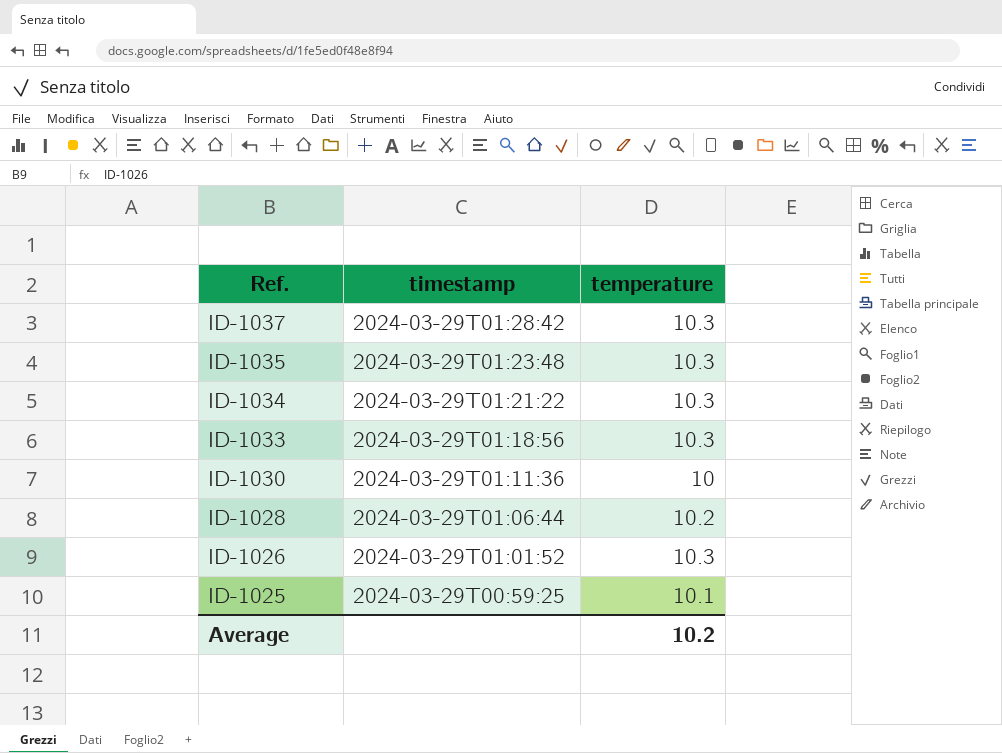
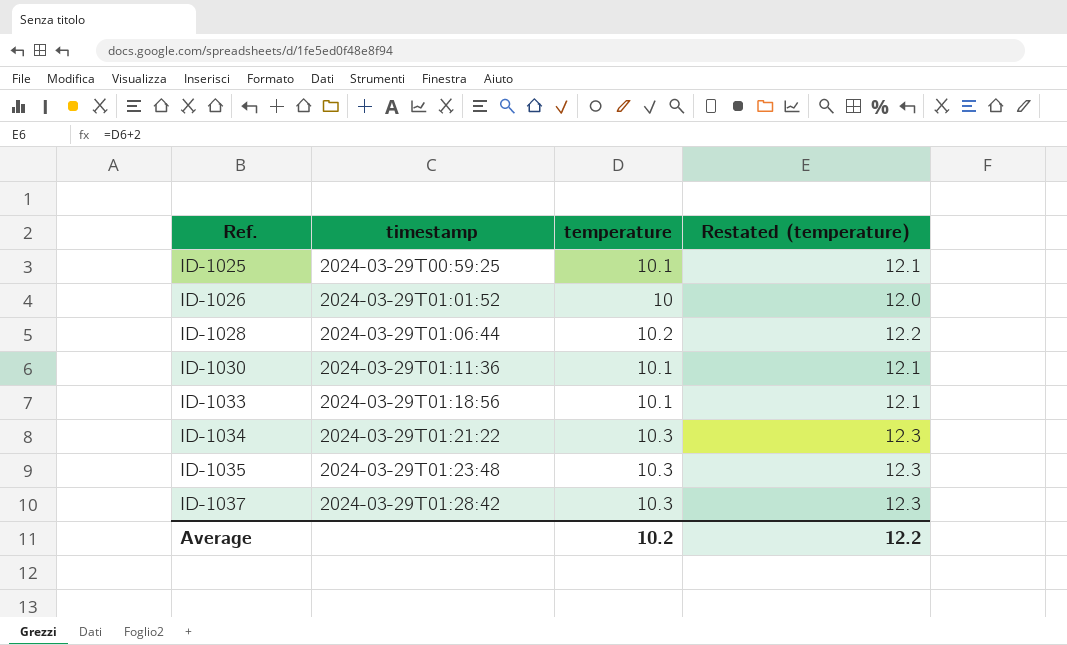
row order: Ref. descending -> Ref. ascending
column Restated (temperature) | formula: none -> [temperature] + 2
ID-1026 | temperature: 10.3 -> 10
ID-1030 | temperature: 10 -> 10.1
ID-1033 | temperature: 10.3 -> 10.1

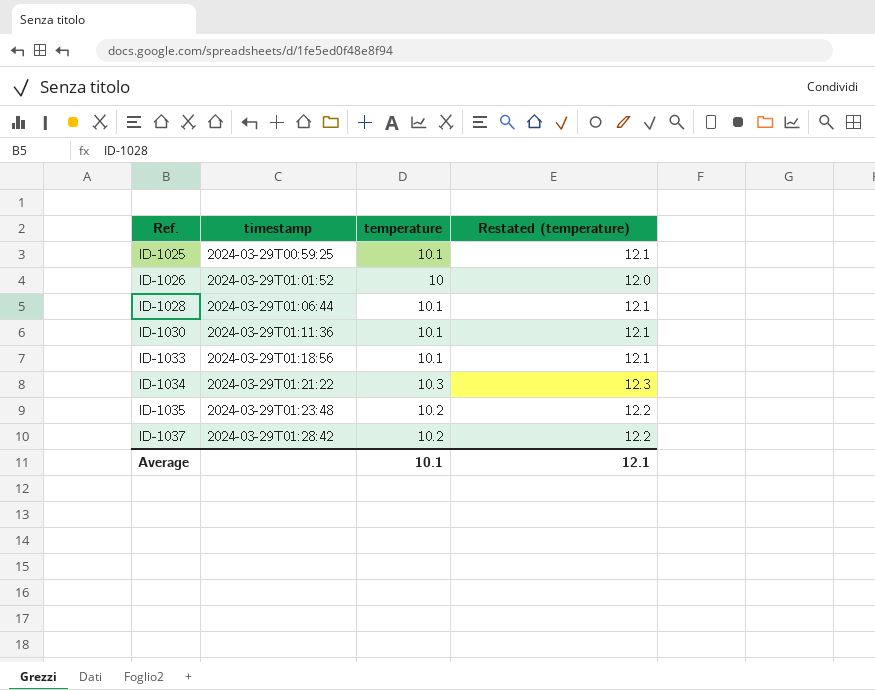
ID-1028 | temperature: 10.2 -> 10.1
ID-1028 | Restated (temperature): 12.2 -> 12.1
ID-1035 | temperature: 10.3 -> 10.2
ID-1035 | Restated (temperature): 12.3 -> 12.2
ID-1037 | temperature: 10.3 -> 10.2
ID-1037 | Restated (temperature): 12.3 -> 12.2
Average | temperature: 10.2 -> 10.1
Average | Restated (temperature): 12.2 -> 12.1

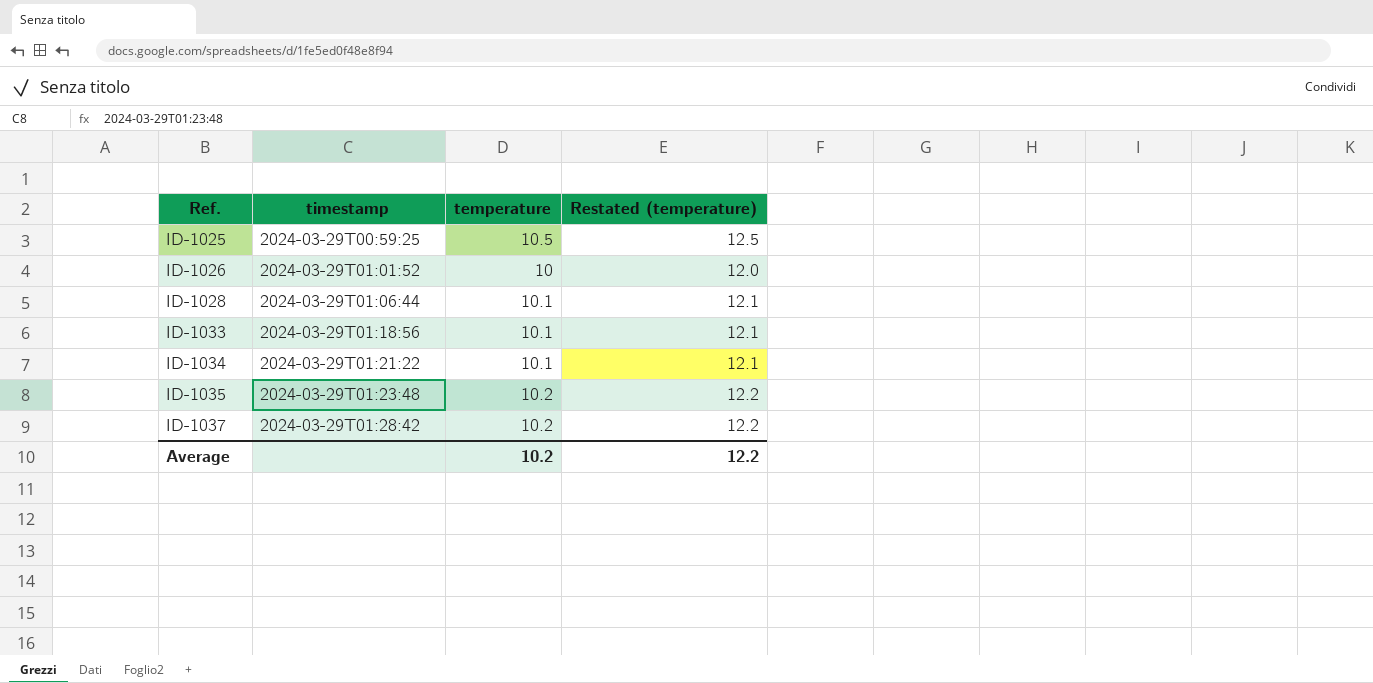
row ID-1030: 2024-03-29T01:11:36 | 10.1 | 12.1 -> none
ID-1025 | temperature: 10.1 -> 10.5
ID-1025 | Restated (temperature): 12.1 -> 12.5
ID-1034 | temperature: 10.3 -> 10.1
ID-1034 | Restated (temperature): 12.3 -> 12.1
Average | temperature: 10.1 -> 10.2
Average | Restated (temperature): 12.1 -> 12.2

